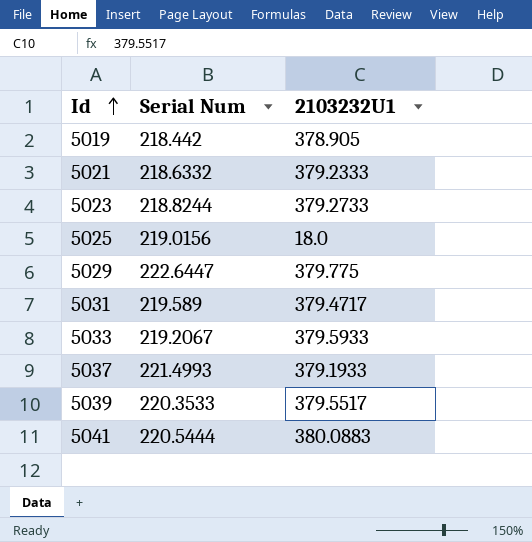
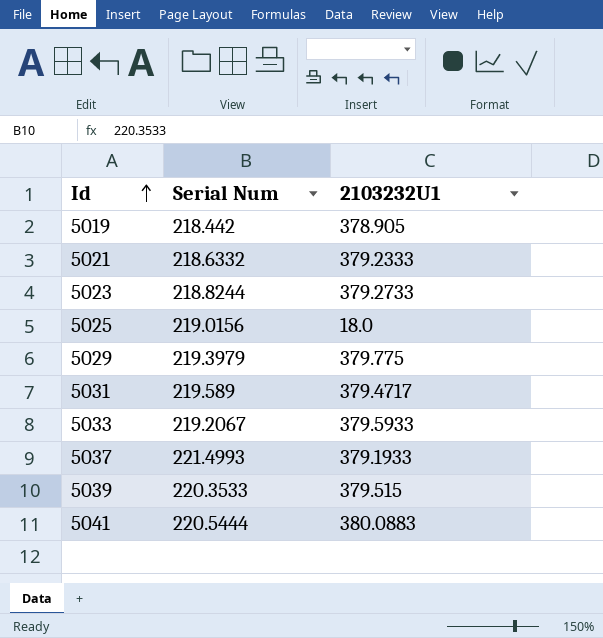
5029 | Serial Num: 222.6447 -> 219.3979
5039 | 2103232U1: 379.5517 -> 379.515

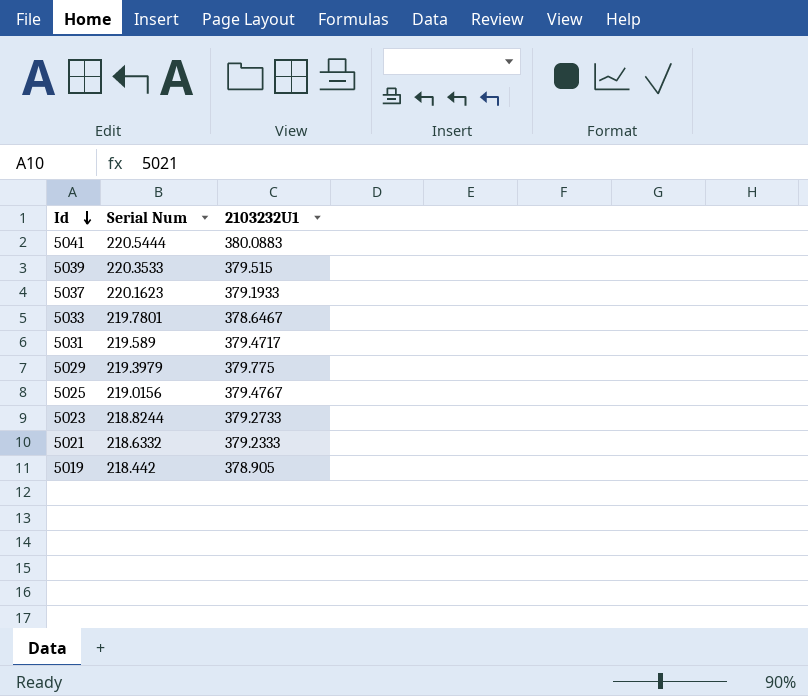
row order: Id ascending -> Id descending
5037 | Serial Num: 221.4993 -> 220.1623
5033 | Serial Num: 219.2067 -> 219.7801
5033 | 2103232U1: 379.5933 -> 378.6467
5025 | 2103232U1: 18.0 -> 379.4767

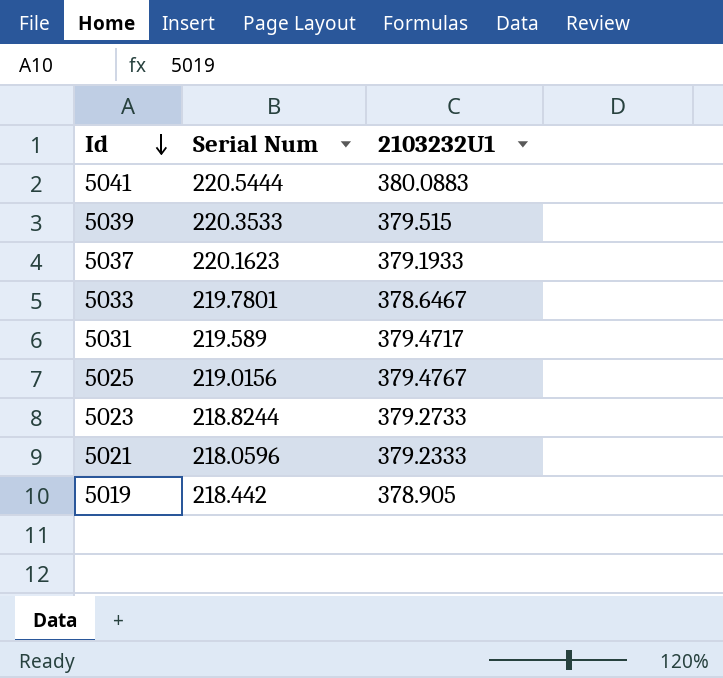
row 5029: 219.3979 | 379.775 -> none
5021 | Serial Num: 218.6332 -> 218.0596

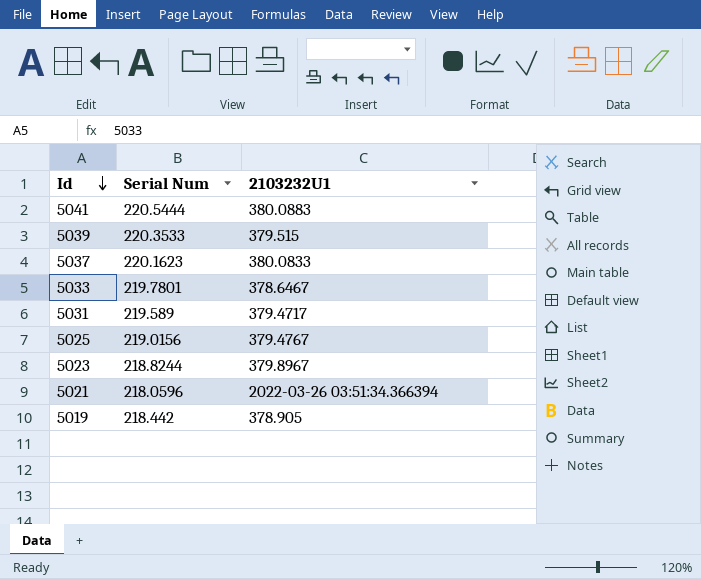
5037 | 2103232U1: 379.1933 -> 380.0833
5023 | 2103232U1: 379.2733 -> 379.8967
5021 | 2103232U1: 379.2333 -> 2022-03-26 03:51:34.366394

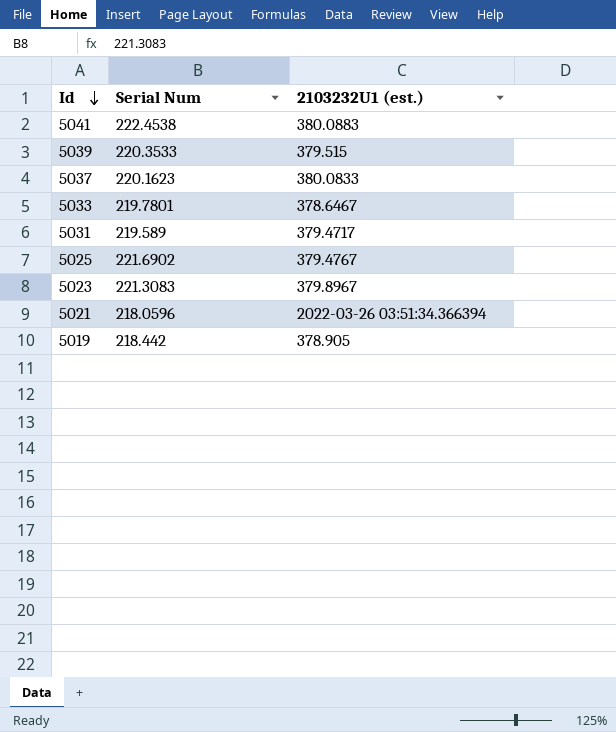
column name: 2103232U1 -> 2103232U1 (est.)
5041 | Serial Num: 220.5444 -> 222.4538
5025 | Serial Num: 219.0156 -> 221.6902
5023 | Serial Num: 218.8244 -> 221.3083

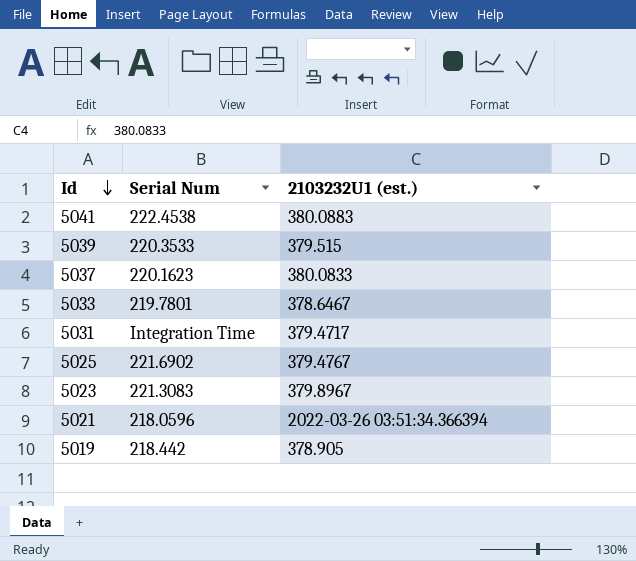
5031 | Serial Num: 219.589 -> Integration Time

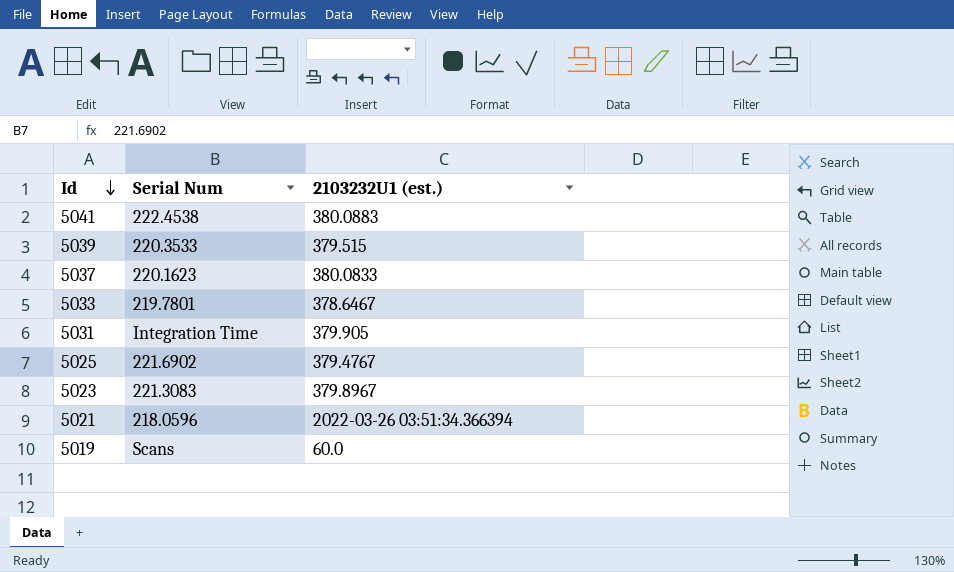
5031 | 2103232U1 (est.): 379.4717 -> 379.905
5019 | Serial Num: 218.442 -> Scans
5019 | 2103232U1 (est.): 378.905 -> 60.0

